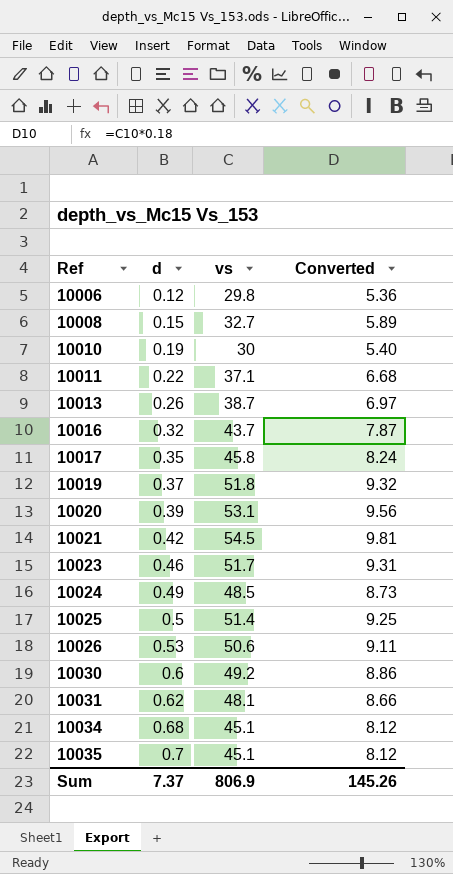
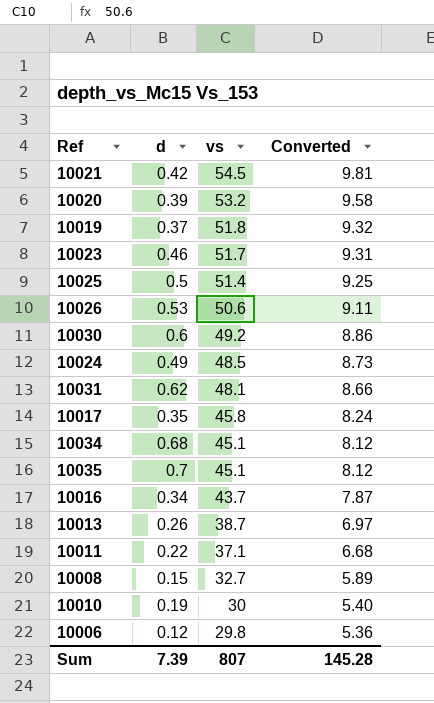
row order: Ref ascending -> vs descending
10020 | vs: 53.1 -> 53.2
10020 | Converted: 9.56 -> 9.58
10016 | d: 0.32 -> 0.34
Sum | d: 7.37 -> 7.39
Sum | vs: 806.9 -> 807
Sum | Converted: 145.26 -> 145.28

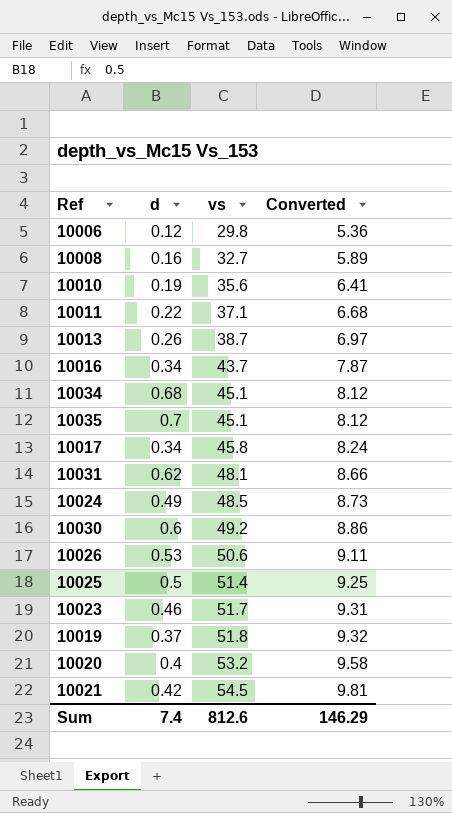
row order: vs descending -> vs ascending
10008 | d: 0.15 -> 0.16
10010 | vs: 30 -> 35.6
10010 | Converted: 5.40 -> 6.41
10017 | d: 0.35 -> 0.34
10020 | d: 0.39 -> 0.4
Sum | d: 7.39 -> 7.4
Sum | vs: 807 -> 812.6
Sum | Converted: 145.28 -> 146.29

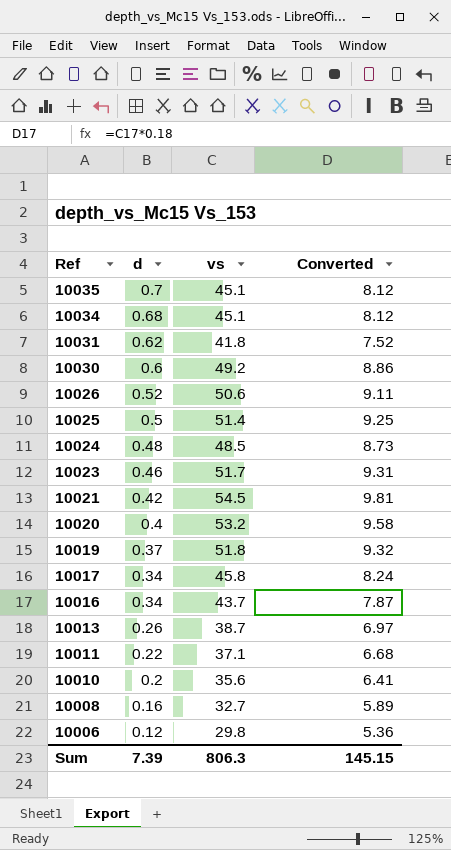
row order: vs ascending -> Ref descending
10031 | vs: 48.1 -> 41.8
10031 | Converted: 8.66 -> 7.52
10026 | d: 0.53 -> 0.52
10024 | d: 0.49 -> 0.48
10010 | d: 0.19 -> 0.2
Sum | d: 7.4 -> 7.39
Sum | vs: 812.6 -> 806.3
Sum | Converted: 146.29 -> 145.15

